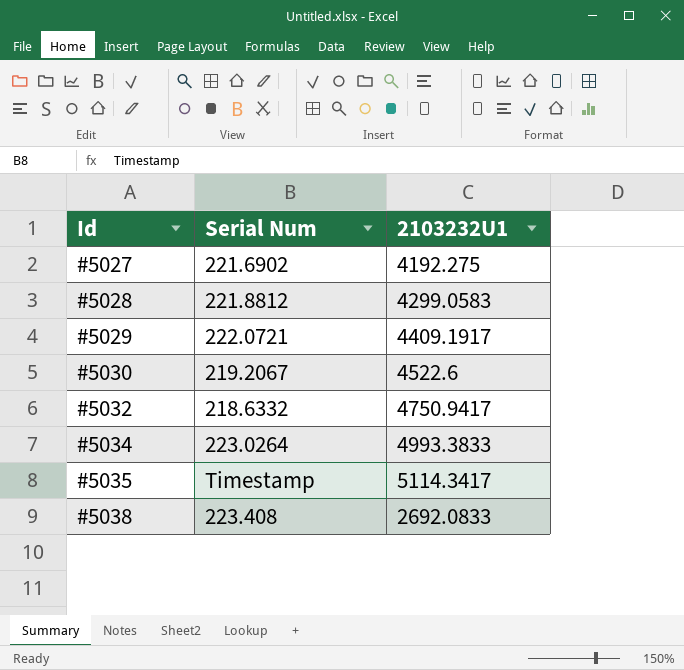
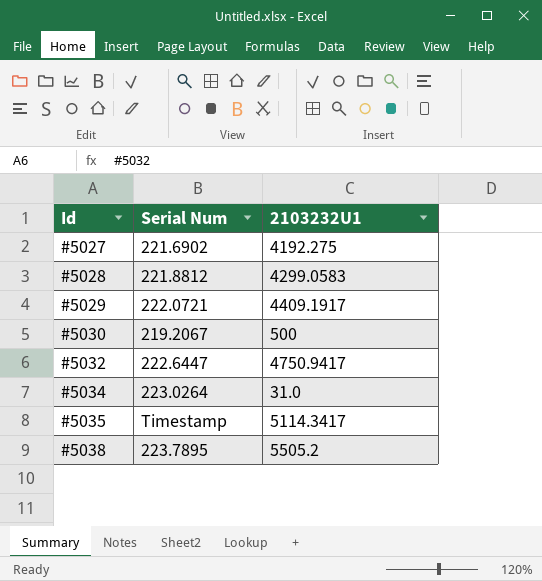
#5030 | 2103232U1: 4522.6 -> 500
#5032 | Serial Num: 218.6332 -> 222.6447
#5034 | 2103232U1: 4993.3833 -> 31.0
#5038 | Serial Num: 223.408 -> 223.7895
#5038 | 2103232U1: 2692.0833 -> 5505.2

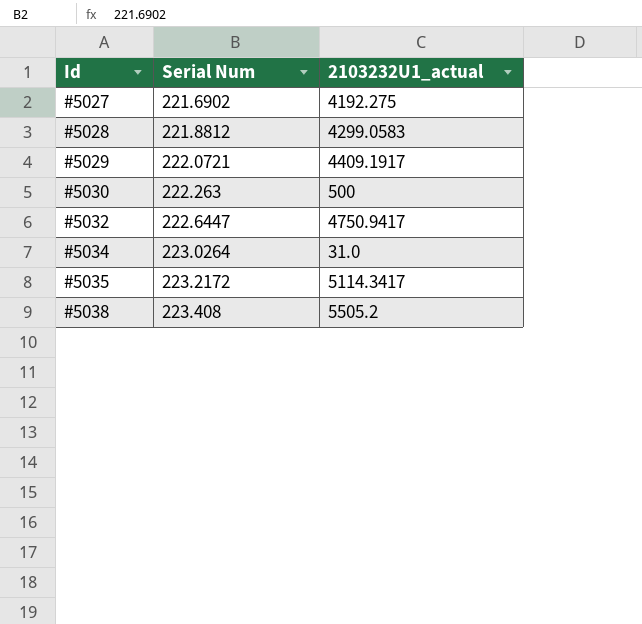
column name: 2103232U1 -> 2103232U1_actual
#5030 | Serial Num: 219.2067 -> 222.263
#5035 | Serial Num: Timestamp -> 223.2172
#5038 | Serial Num: 223.7895 -> 223.408

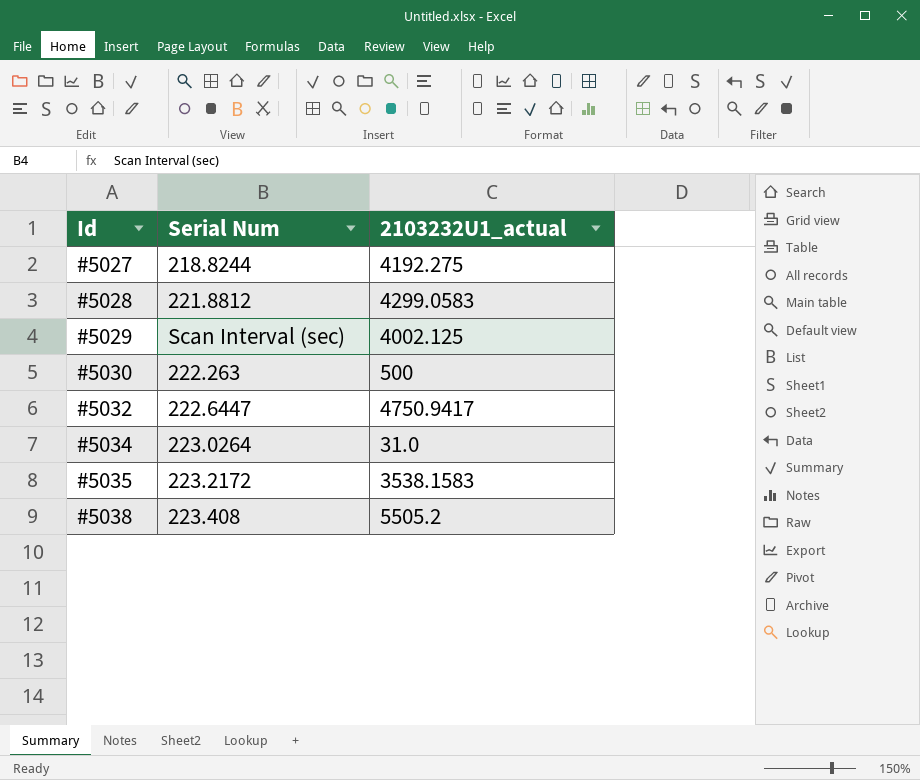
#5027 | Serial Num: 221.6902 -> 218.8244
#5029 | Serial Num: 222.0721 -> Scan Interval (sec)
#5029 | 2103232U1_actual: 4409.1917 -> 4002.125
#5035 | 2103232U1_actual: 5114.3417 -> 3538.1583

